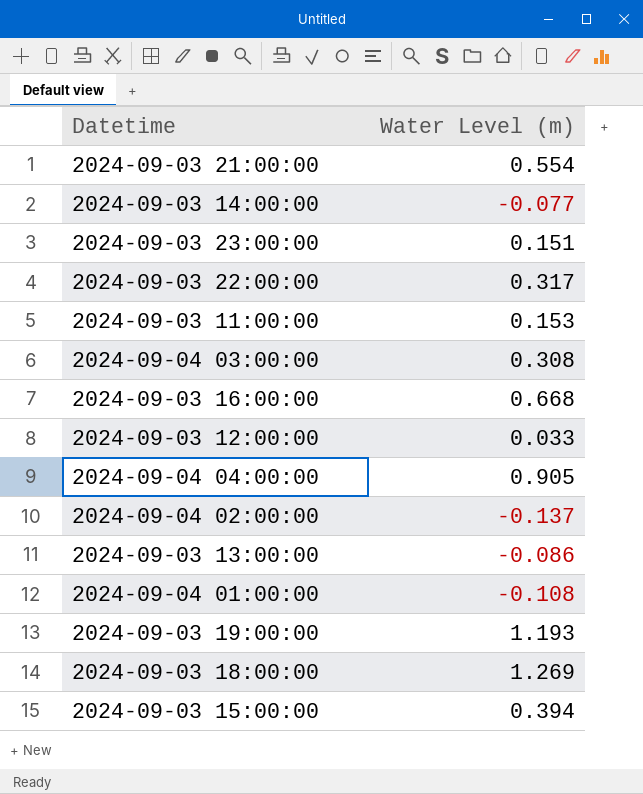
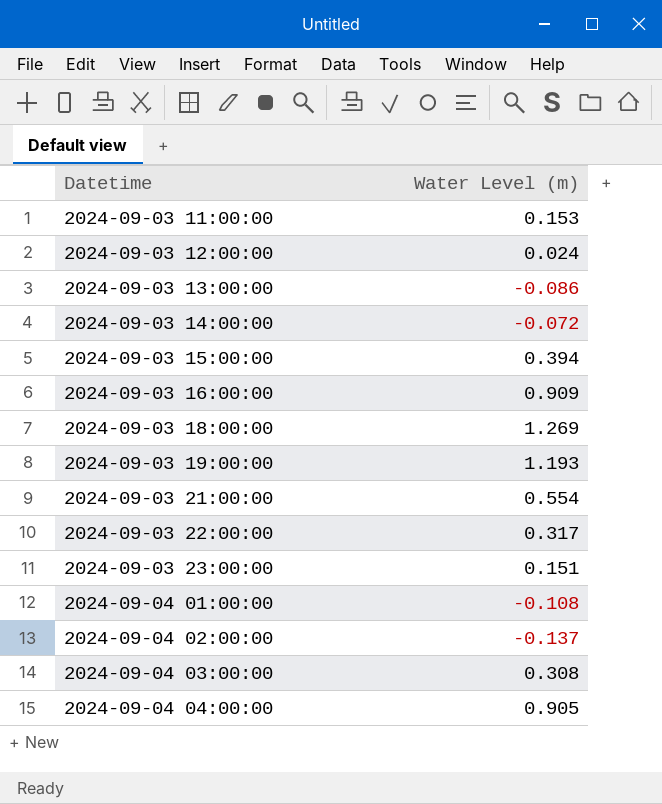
row order: none -> Datetime ascending
2024-09-03 12:00:00 | Water Level (m): 0.033 -> 0.024
2024-09-03 14:00:00 | Water Level (m): -0.077 -> -0.072
2024-09-03 16:00:00 | Water Level (m): 0.668 -> 0.909

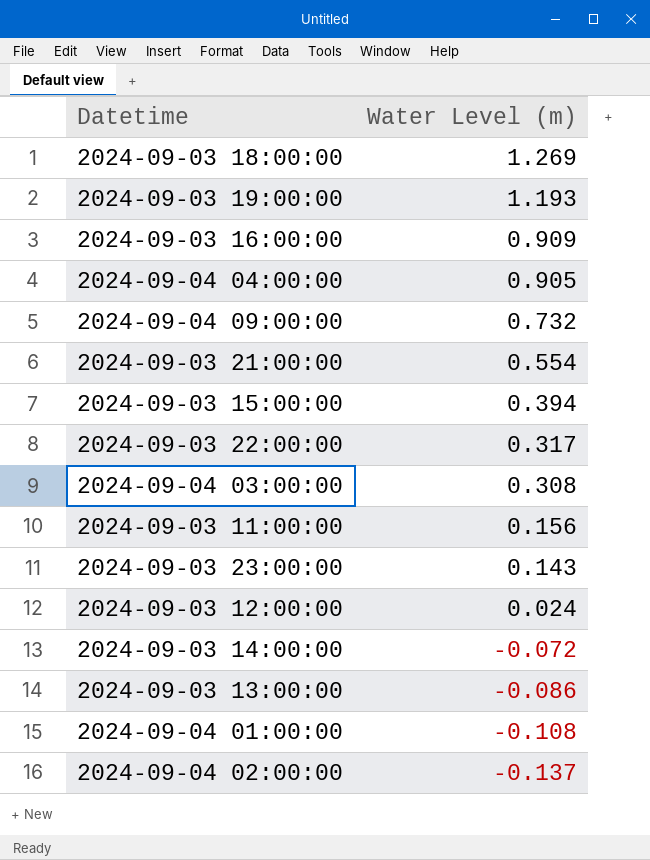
row order: Datetime ascending -> Water Level (m) descending
row 2024-09-04 09:00:00: none -> 0.732
2024-09-03 11:00:00 | Water Level (m): 0.153 -> 0.156
2024-09-03 23:00:00 | Water Level (m): 0.151 -> 0.143

